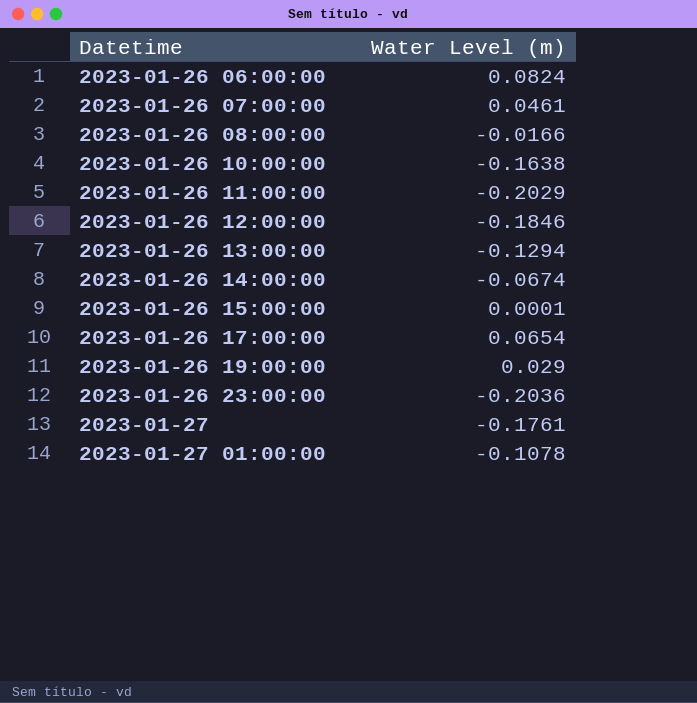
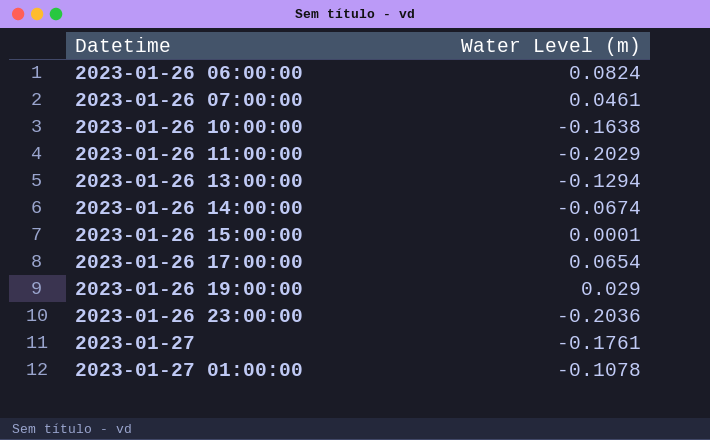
row 2023-01-26 08:00:00: -0.0166 -> none
row 2023-01-26 12:00:00: -0.1846 -> none

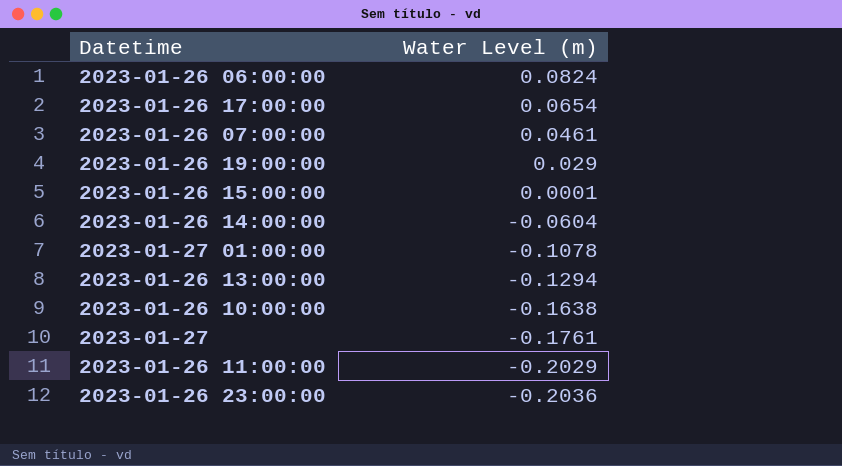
row order: Datetime ascending -> Water Level (m) descending
2023-01-26 14:00:00 | Water Level (m): -0.0674 -> -0.0604

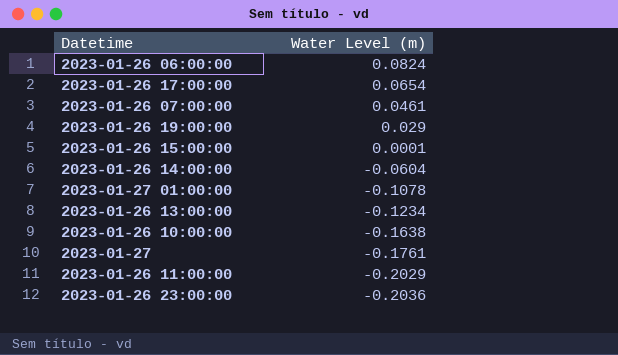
2023-01-26 13:00:00 | Water Level (m): -0.1294 -> -0.1234

